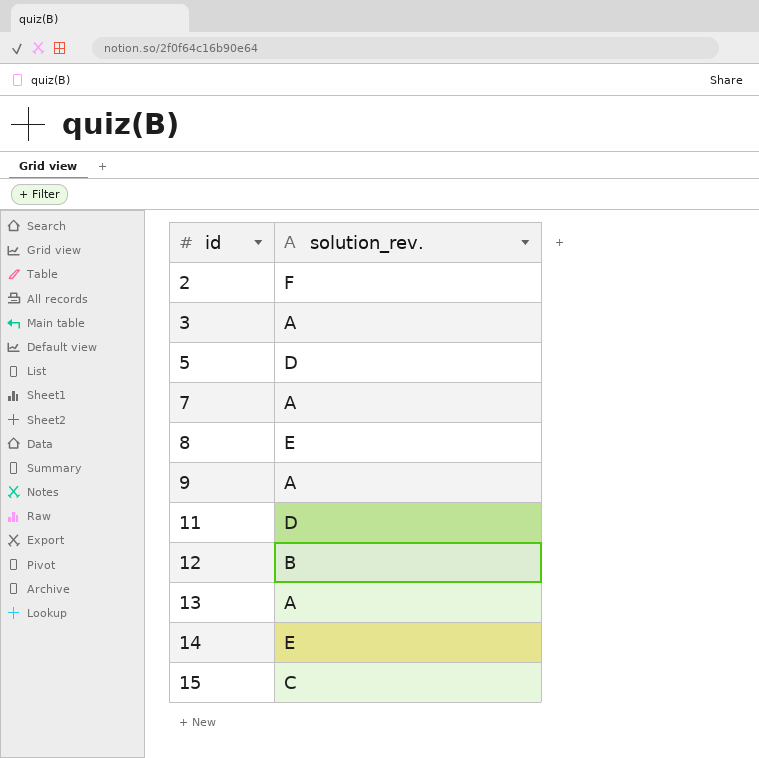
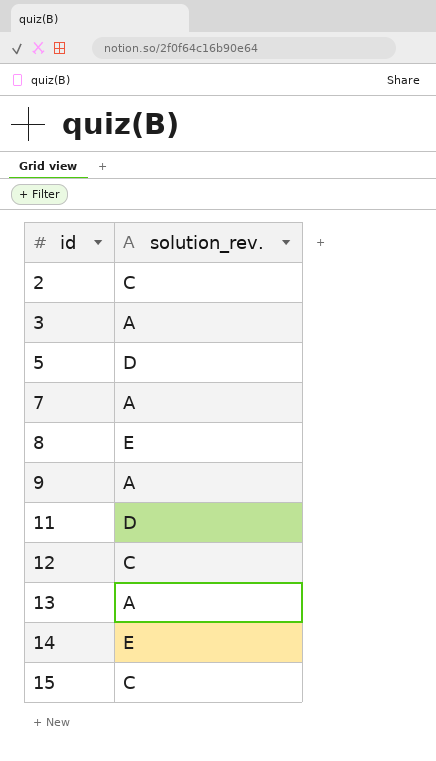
2 | solution_rev.: F -> C
12 | solution_rev.: B -> C

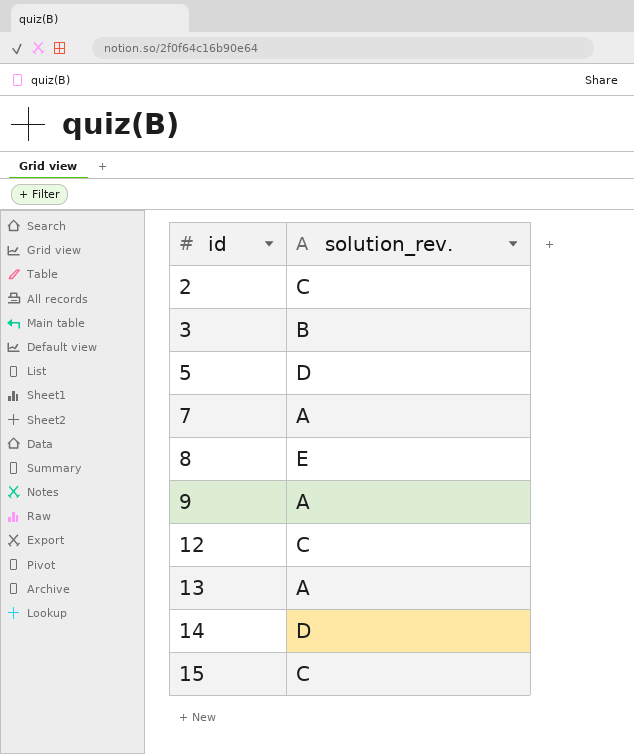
row 11: D -> none
3 | solution_rev.: A -> B
14 | solution_rev.: E -> D

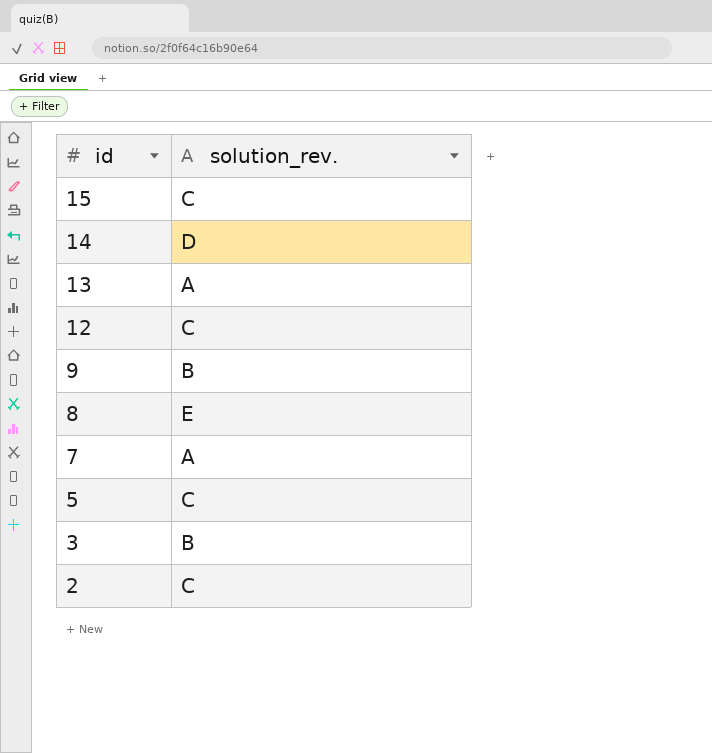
row order: id ascending -> id descending
9 | solution_rev.: A -> B
5 | solution_rev.: D -> C

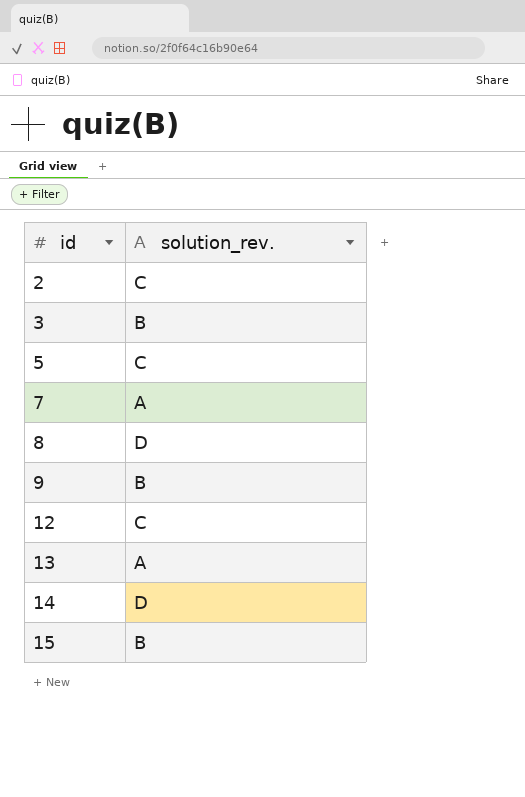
row order: id descending -> id ascending
8 | solution_rev.: E -> D
15 | solution_rev.: C -> B

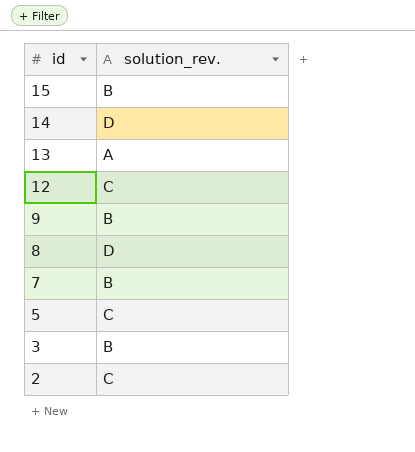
row order: id ascending -> id descending
7 | solution_rev.: A -> B

